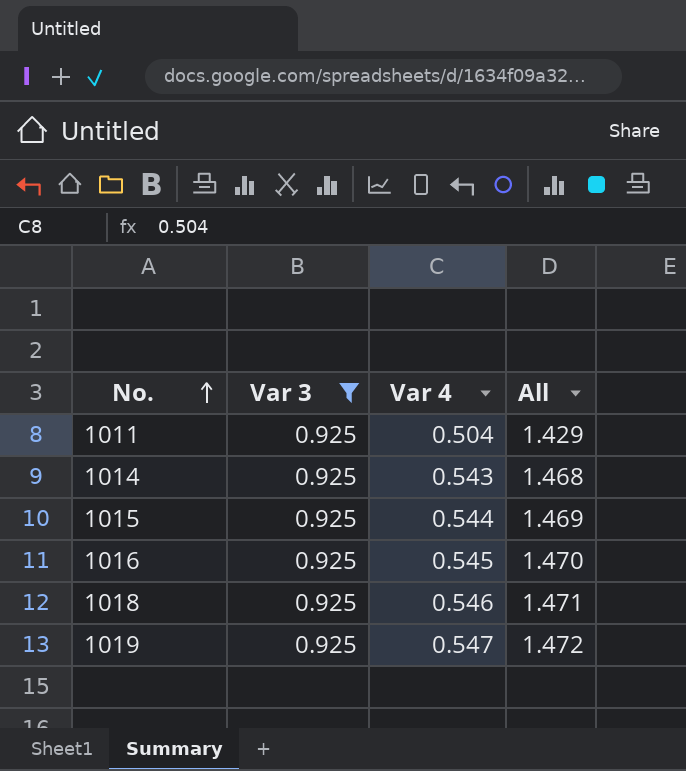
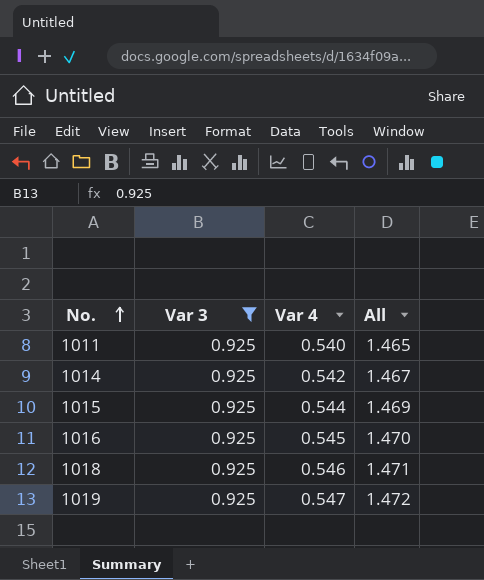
1011 | Var 4: 0.504 -> 0.540
1011 | All: 1.429 -> 1.465
1014 | Var 4: 0.543 -> 0.542
1014 | All: 1.468 -> 1.467

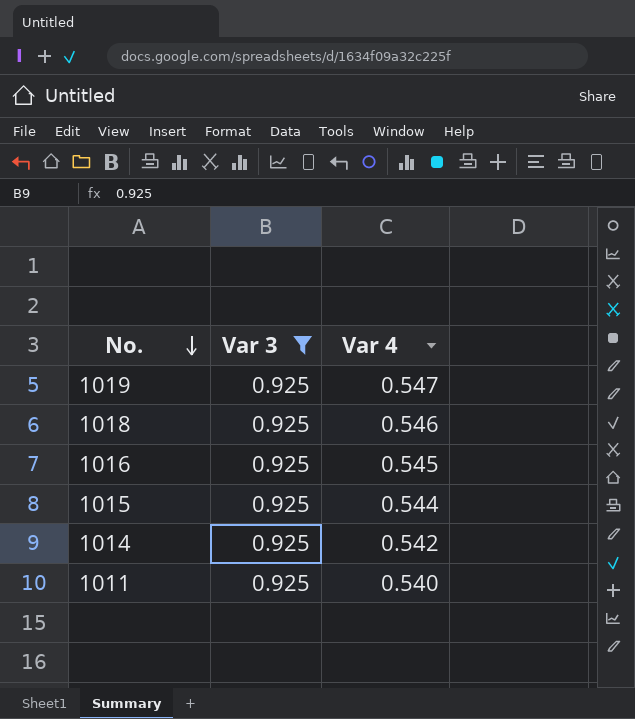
row order: No. ascending -> No. descending
column All | formula: [Var 3] + [Var 4] -> none

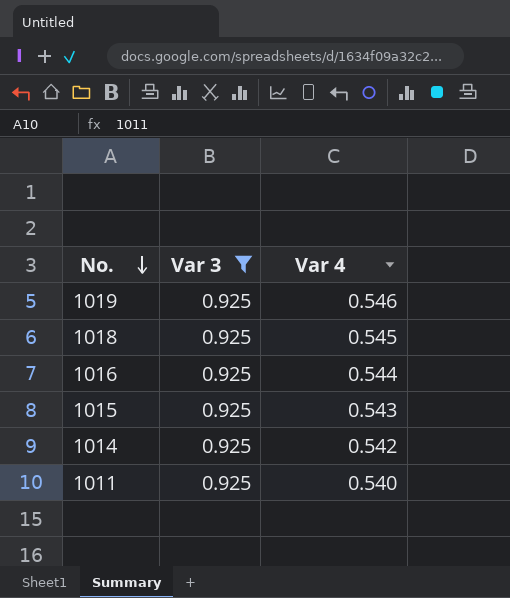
1019 | Var 4: 0.547 -> 0.546
1018 | Var 4: 0.546 -> 0.545
1016 | Var 4: 0.545 -> 0.544
1015 | Var 4: 0.544 -> 0.543

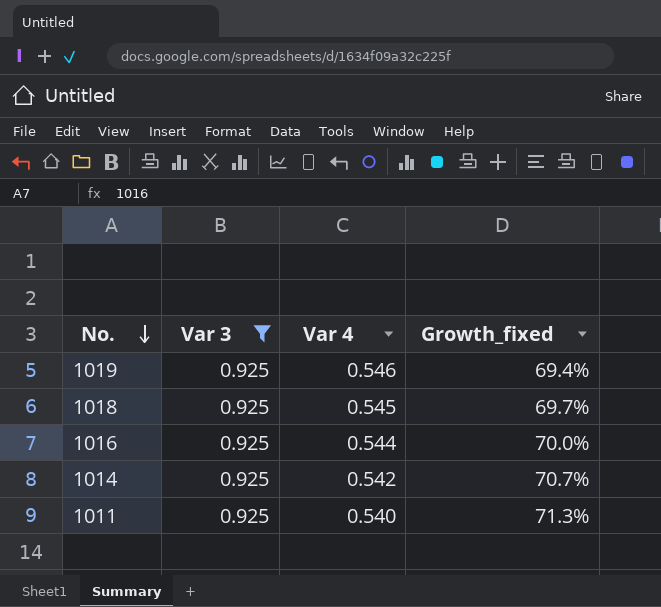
column Growth_fixed | formula: none -> ([Var 3] - [Var 4]) / [Var 4]
row 1015: 0.925 | 0.543 -> none

